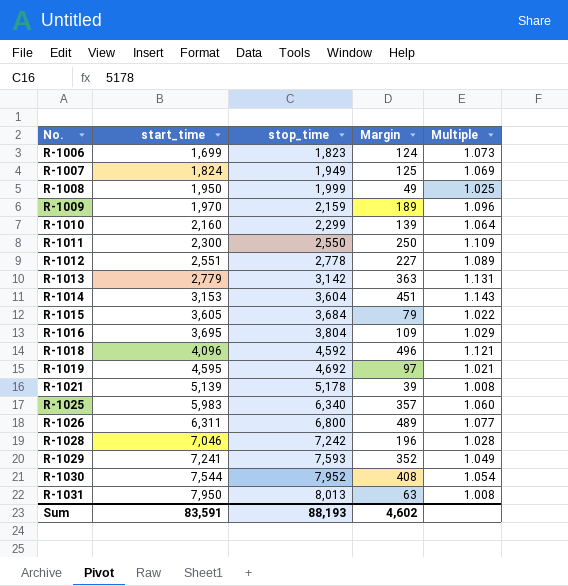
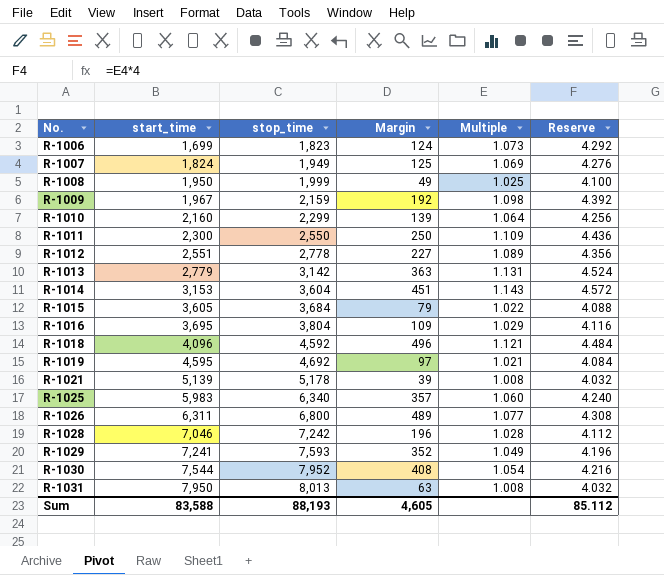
column Reserve | formula: none -> [Multiple] * 4
R-1009 | start_time: 1,970 -> 1,967
R-1009 | Margin: 189 -> 192
R-1009 | Multiple: 1.096 -> 1.098
Sum | start_time: 83,591 -> 83,588
Sum | Margin: 4,602 -> 4,605

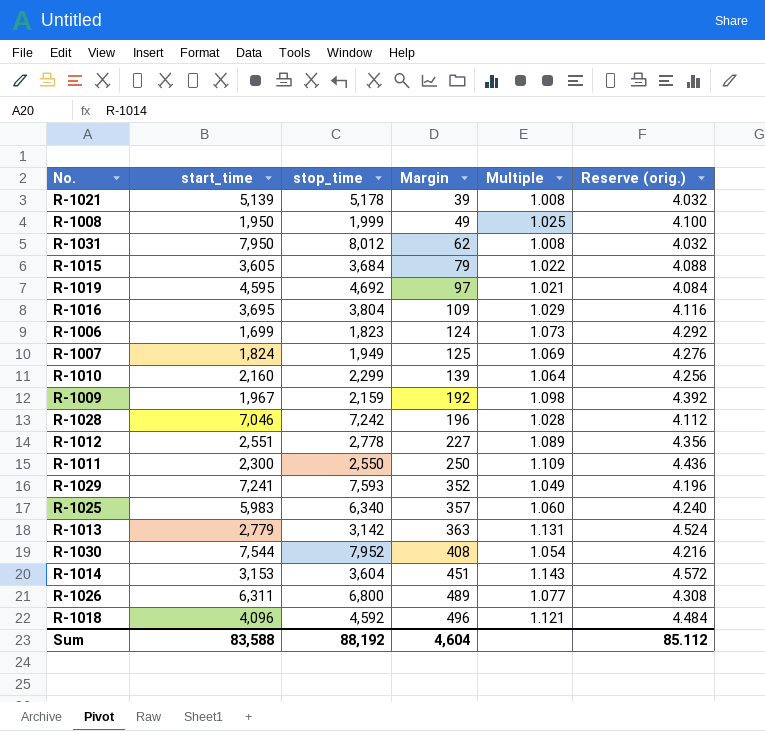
row order: No. ascending -> Margin ascending
column name: Reserve -> Reserve (orig.)
R-1031 | stop_time: 8,013 -> 8,012
R-1031 | Margin: 63 -> 62
Sum | stop_time: 88,193 -> 88,192
Sum | Margin: 4,605 -> 4,604

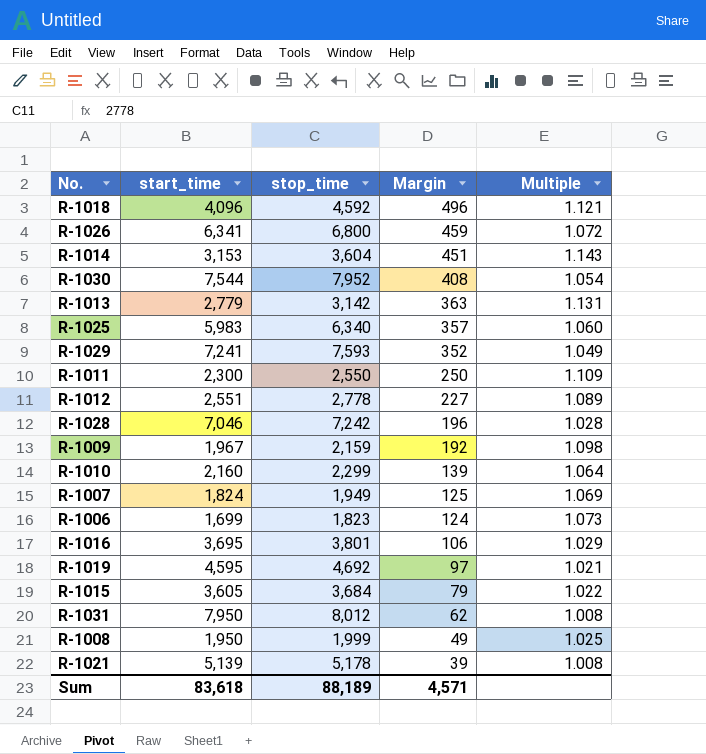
row order: Margin ascending -> Margin descending
column Reserve (orig.) | formula: [Multiple] * 4 -> none
R-1026 | start_time: 6,311 -> 6,341
R-1026 | Margin: 489 -> 459
R-1026 | Multiple: 1.077 -> 1.072
R-1016 | stop_time: 3,804 -> 3,801
R-1016 | Margin: 109 -> 106
Sum | start_time: 83,588 -> 83,618
Sum | stop_time: 88,192 -> 88,189
Sum | Margin: 4,604 -> 4,571

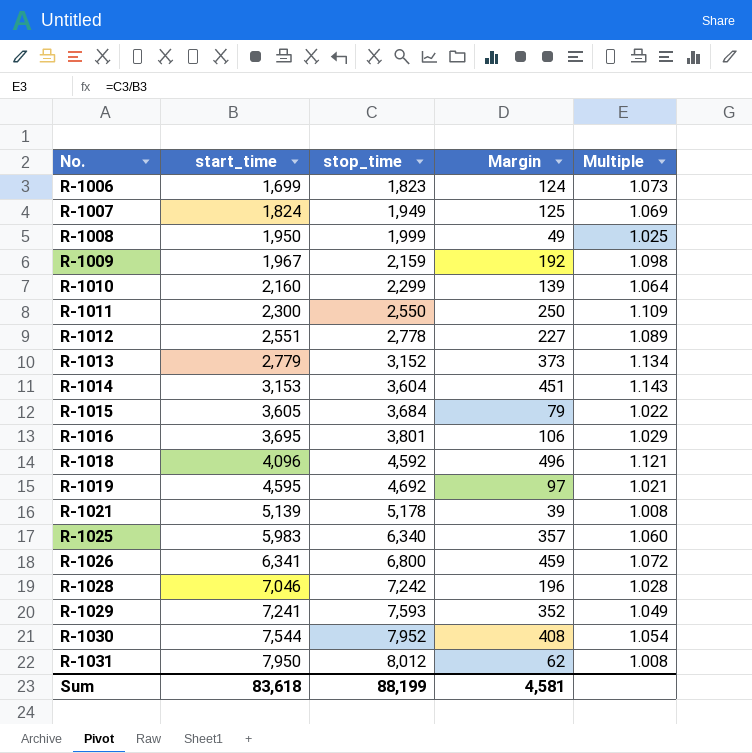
row order: Margin descending -> No. ascending
R-1013 | stop_time: 3,142 -> 3,152
R-1013 | Margin: 363 -> 373
R-1013 | Multiple: 1.131 -> 1.134
Sum | stop_time: 88,189 -> 88,199
Sum | Margin: 4,571 -> 4,581

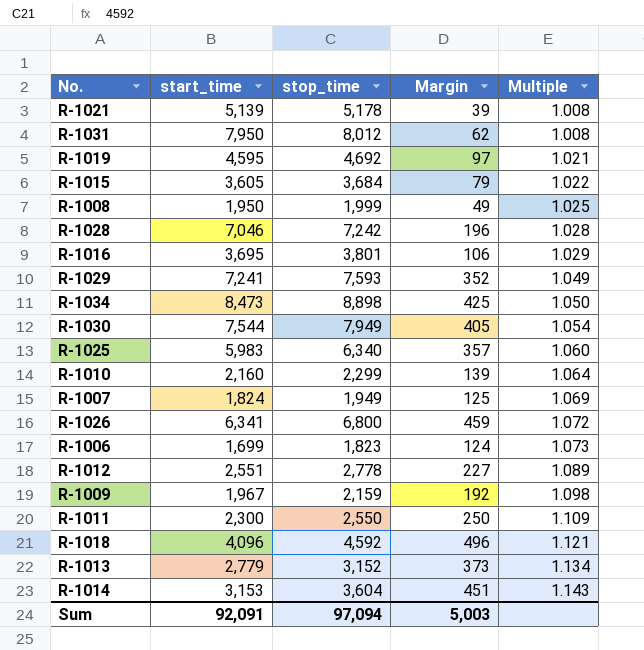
row order: No. ascending -> Multiple ascending
row R-1034: none -> 8,473 | 8,898 | 425 | 1.050
R-1030 | stop_time: 7,952 -> 7,949
R-1030 | Margin: 408 -> 405
Sum | start_time: 83,618 -> 92,091
Sum | stop_time: 88,199 -> 97,094
Sum | Margin: 4,581 -> 5,003

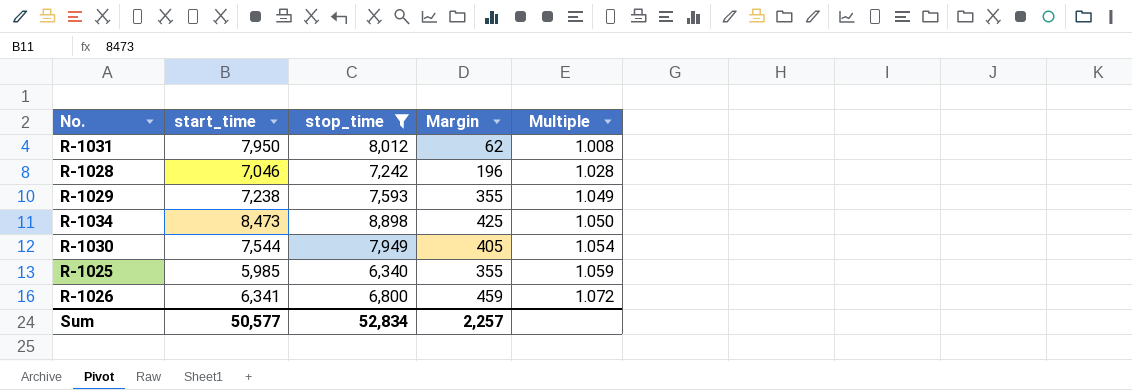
filter: none -> stop_time >= 6,340
R-1029 | start_time: 7,241 -> 7,238
R-1029 | Margin: 352 -> 355
R-1025 | start_time: 5,983 -> 5,985
R-1025 | Margin: 357 -> 355
R-1025 | Multiple: 1.060 -> 1.059
Sum | start_time: 92,091 -> 50,577
Sum | stop_time: 97,094 -> 52,834
Sum | Margin: 5,003 -> 2,257

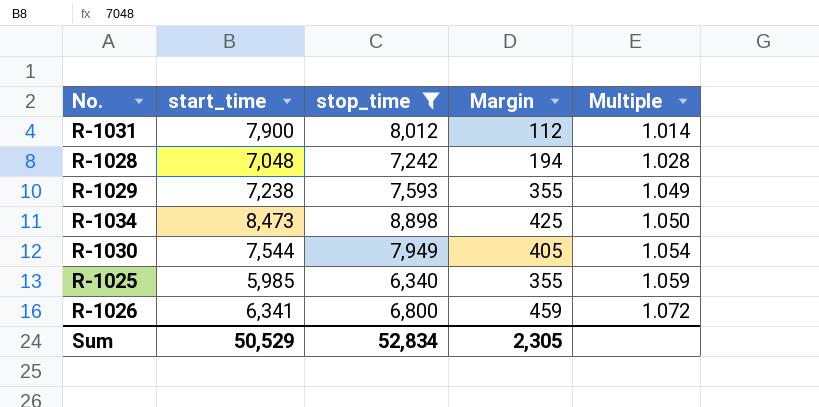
R-1031 | start_time: 7,950 -> 7,900
R-1031 | Margin: 62 -> 112
R-1031 | Multiple: 1.008 -> 1.014
R-1028 | start_time: 7,046 -> 7,048
R-1028 | Margin: 196 -> 194
Sum | start_time: 50,577 -> 50,529
Sum | Margin: 2,257 -> 2,305

